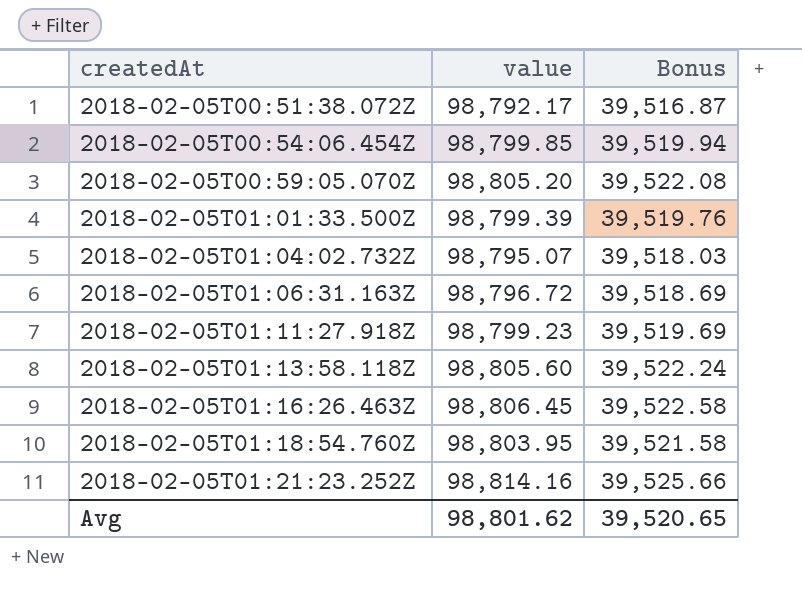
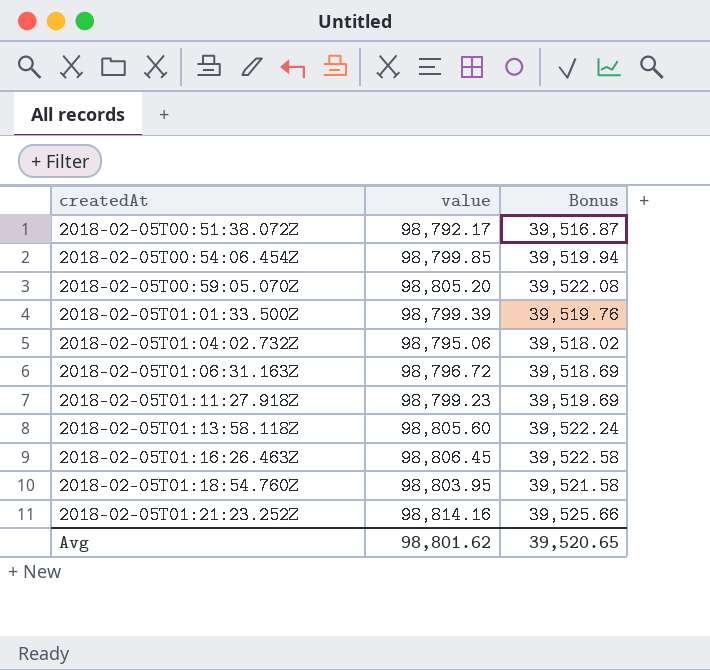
2018-02-05T01:04:02.732Z | value: 98,795.07 -> 98,795.06
2018-02-05T01:04:02.732Z | Bonus: 39,518.03 -> 39,518.02

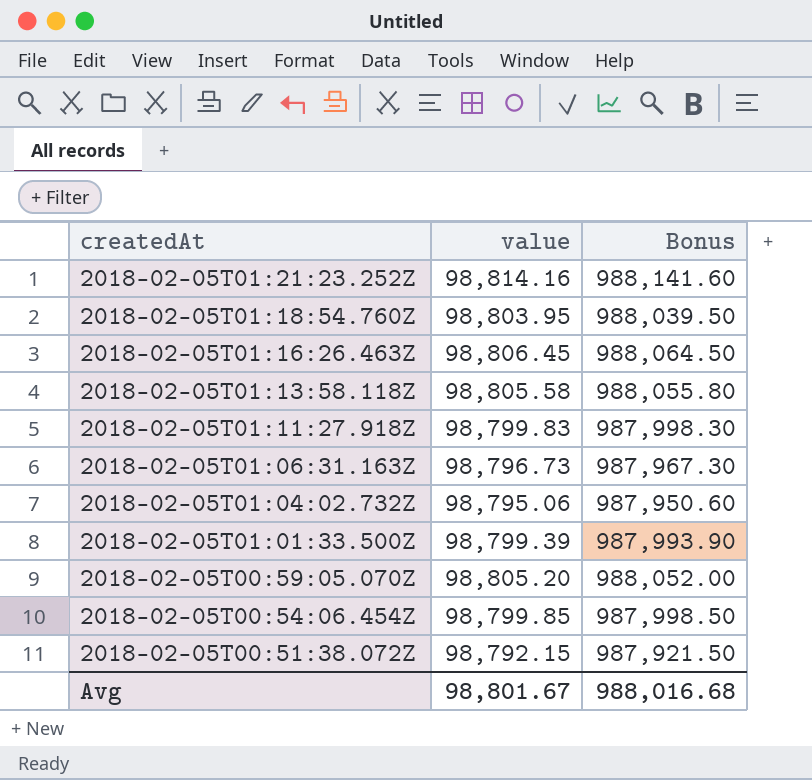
row order: createdAt ascending -> createdAt descending
column Bonus | formula: [value] * 0.4 -> [value] * 10
2018-02-05T01:13:58.118Z | value: 98,805.60 -> 98,805.58
2018-02-05T01:11:27.918Z | value: 98,799.23 -> 98,799.83
2018-02-05T01:06:31.163Z | value: 98,796.72 -> 98,796.73
2018-02-05T00:51:38.072Z | value: 98,792.17 -> 98,792.15
Avg | value: 98,801.62 -> 98,801.67
Avg | Bonus: 39,520.65 -> 988,016.68

